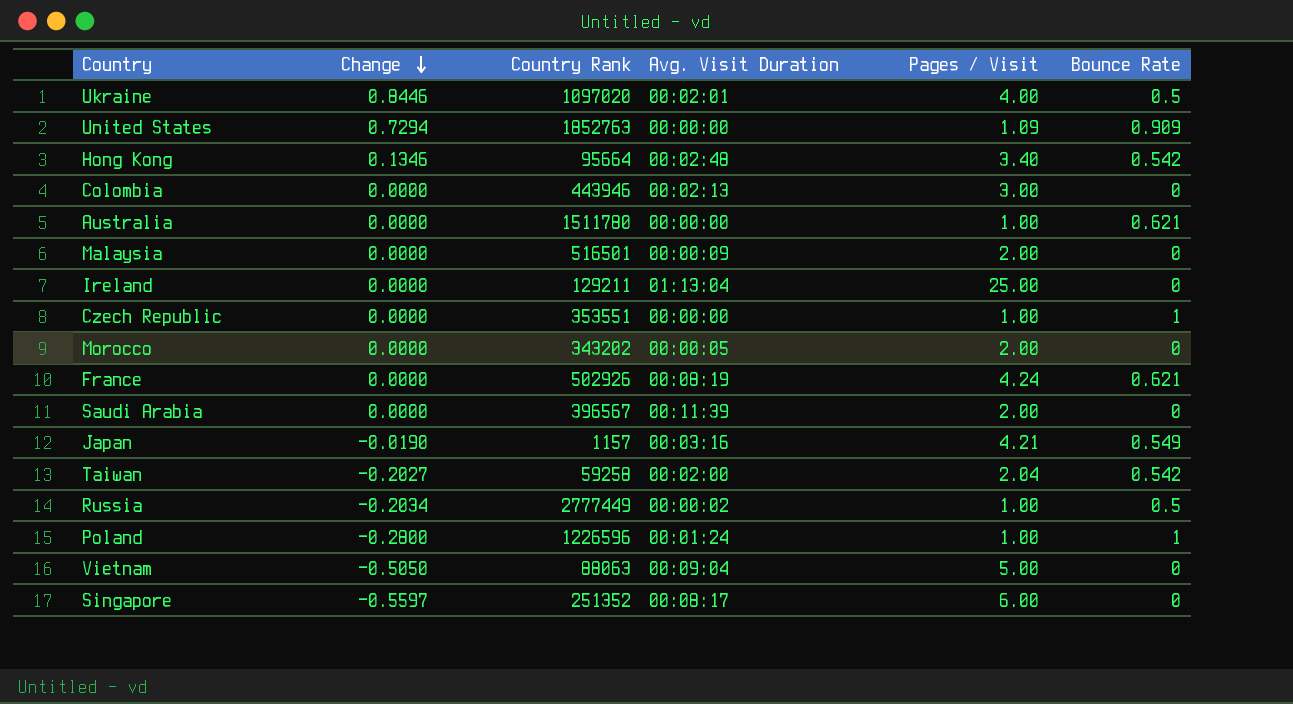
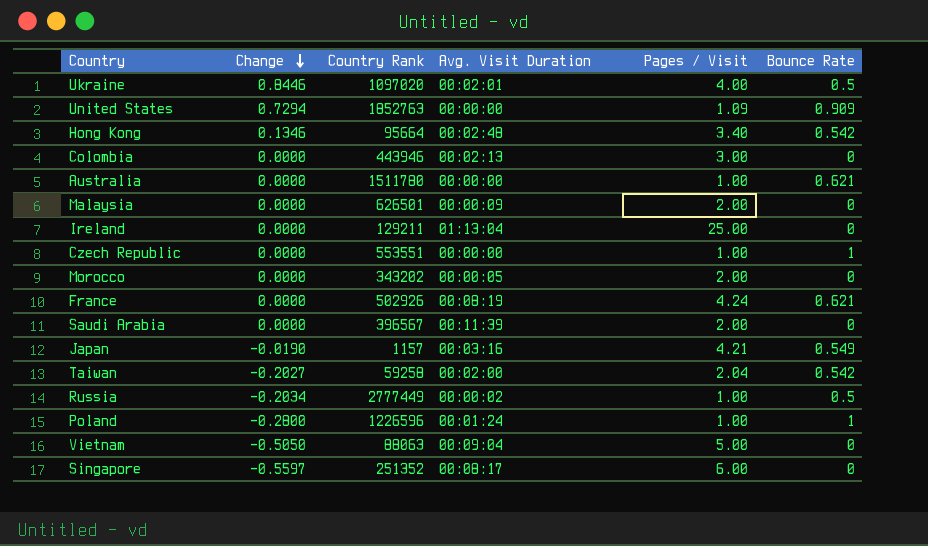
Malaysia | Country Rank: 516501 -> 626501
Czech Republic | Country Rank: 353551 -> 553551

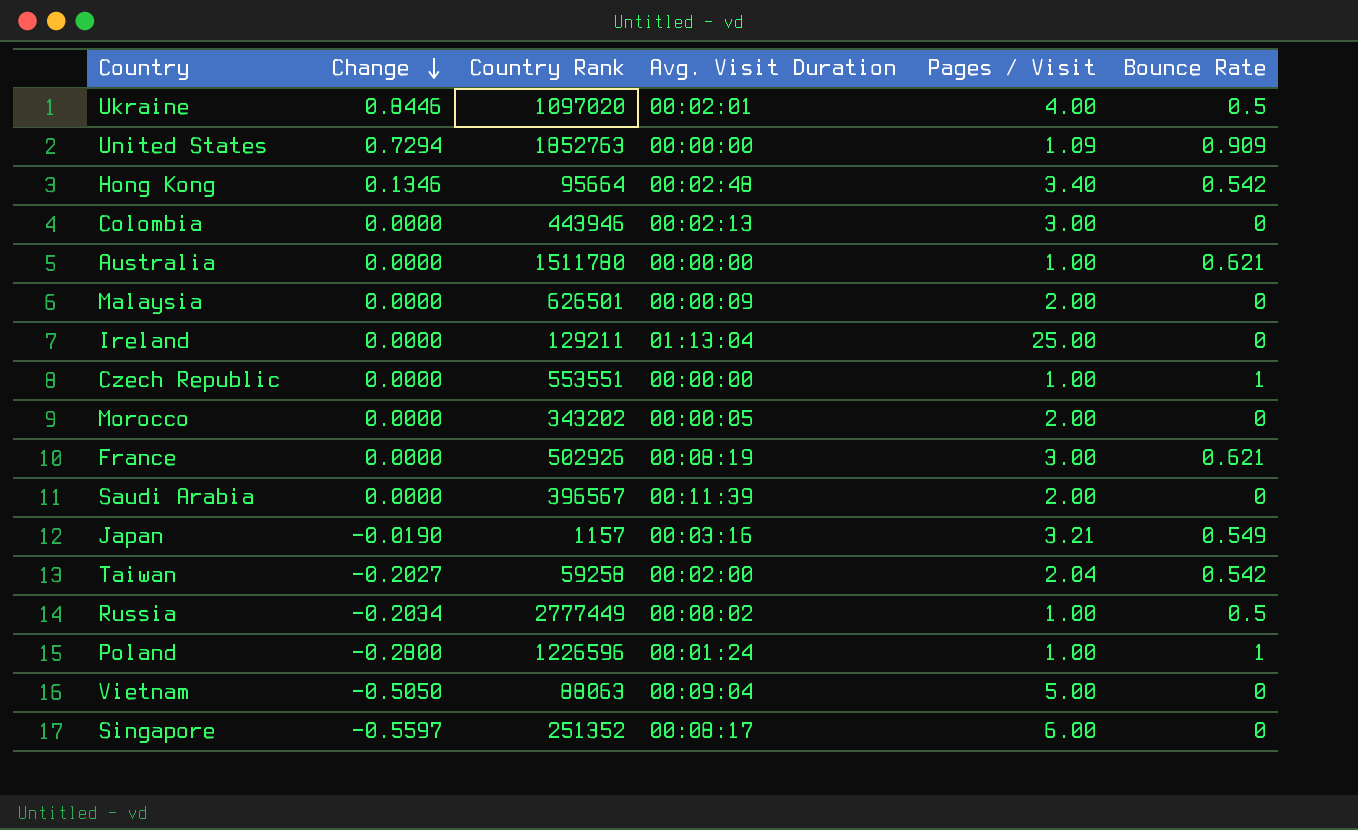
France | Pages / Visit: 4.24 -> 3.00
Japan | Pages / Visit: 4.21 -> 3.21

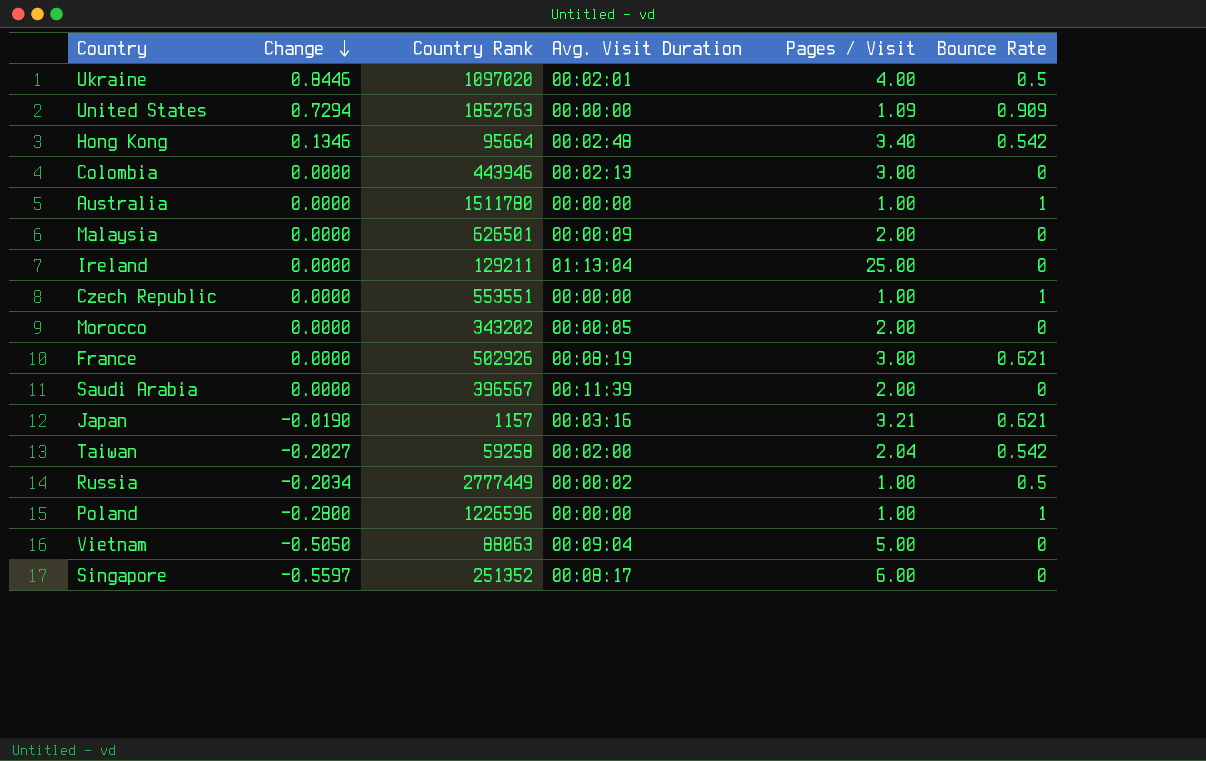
Australia | Bounce Rate: 0.621 -> 1
Japan | Bounce Rate: 0.549 -> 0.621
Poland | Avg. Visit Duration: 00:01:24 -> 00:00:00

